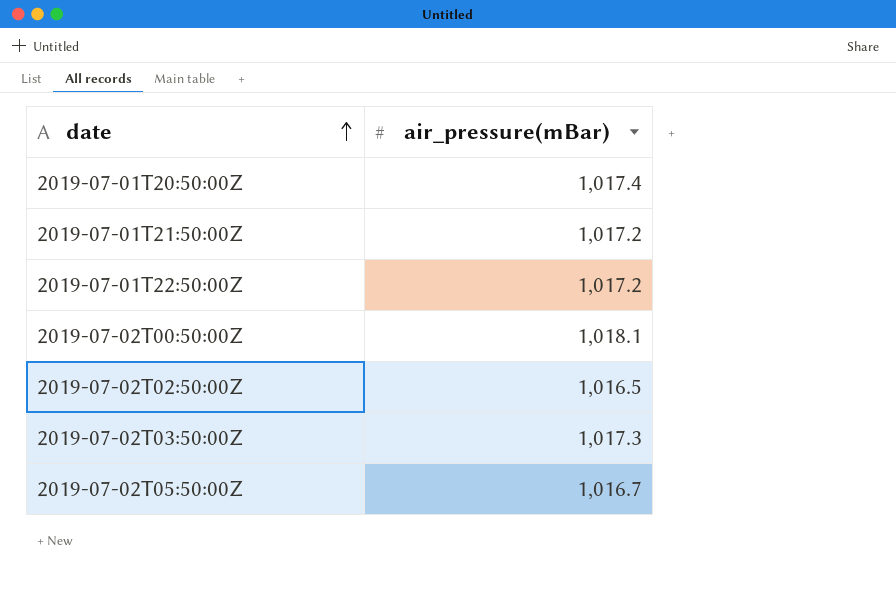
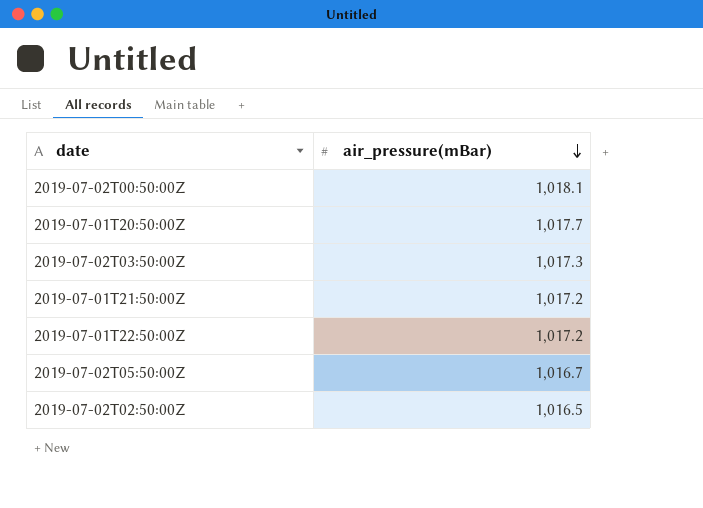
row order: date ascending -> air_pressure(mBar) descending
2019-07-01T20:50:00Z | air_pressure(mBar): 1,017.4 -> 1,017.7

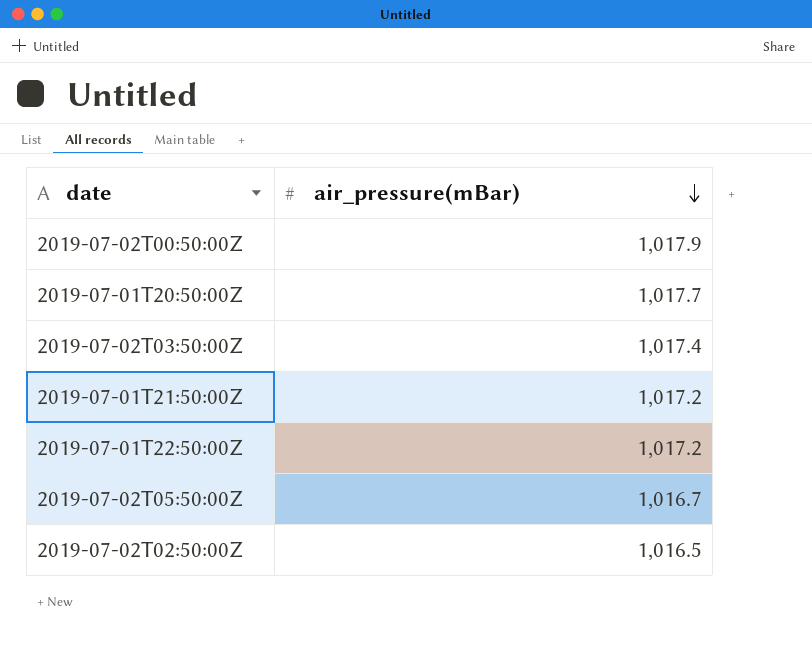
2019-07-02T00:50:00Z | air_pressure(mBar): 1,018.1 -> 1,017.9
2019-07-02T03:50:00Z | air_pressure(mBar): 1,017.3 -> 1,017.4

